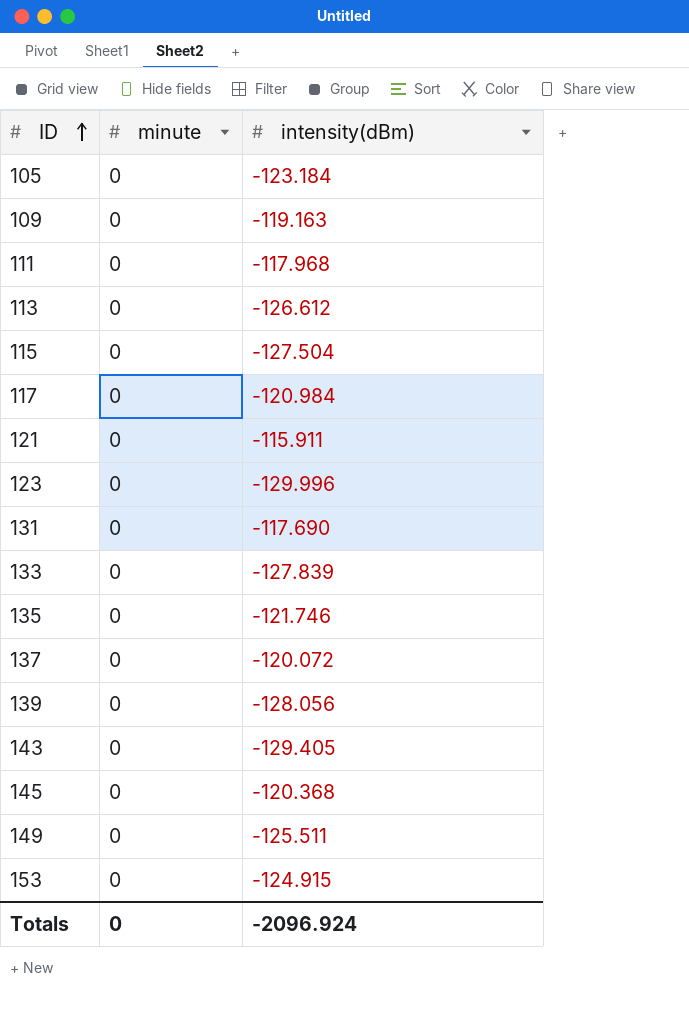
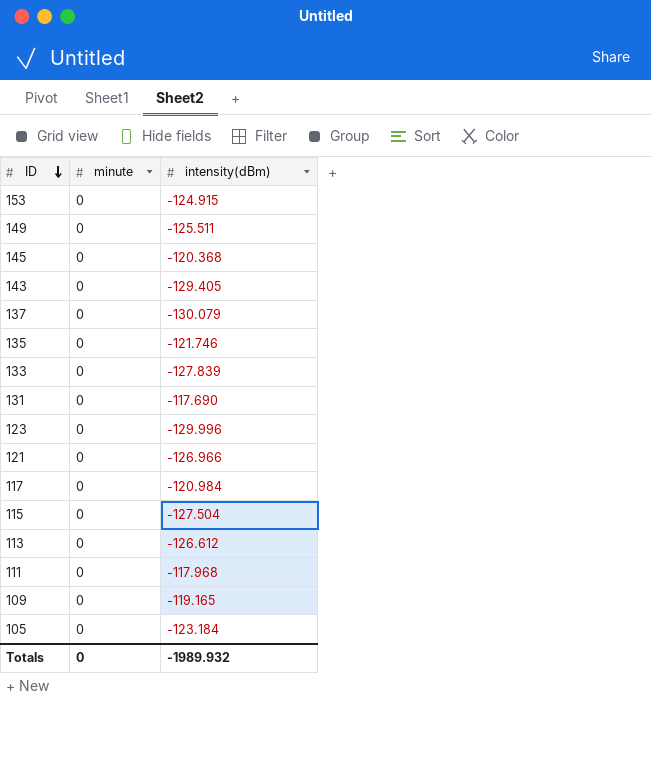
row order: ID ascending -> ID descending
row 139: 0 | -128.056 -> none
137 | intensity(dBm): -120.072 -> -130.079
121 | intensity(dBm): -115.911 -> -126.966
109 | intensity(dBm): -119.163 -> -119.165
Totals | intensity(dBm): -2096.924 -> -1989.932

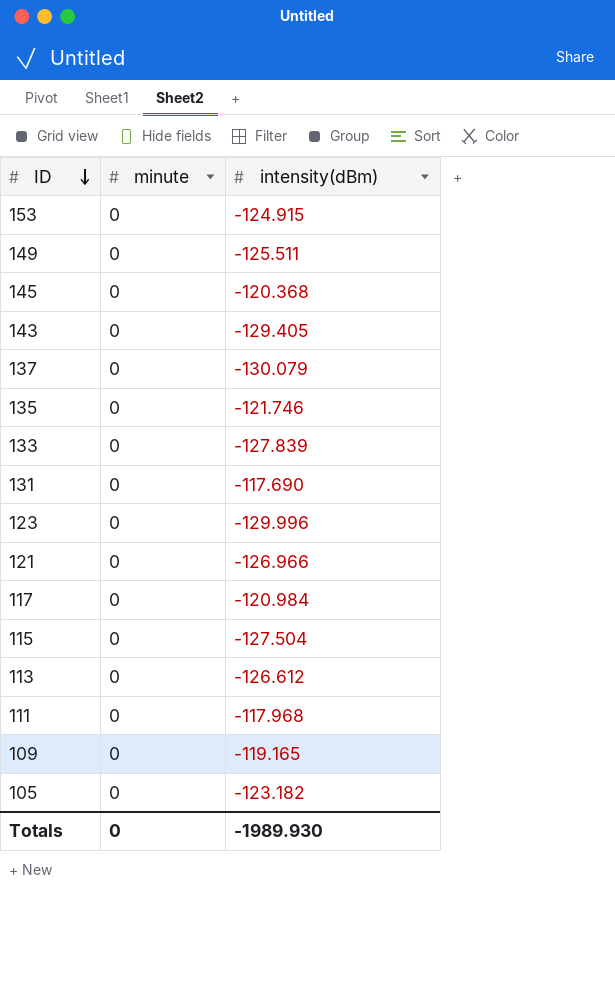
105 | intensity(dBm): -123.184 -> -123.182
Totals | intensity(dBm): -1989.932 -> -1989.930

